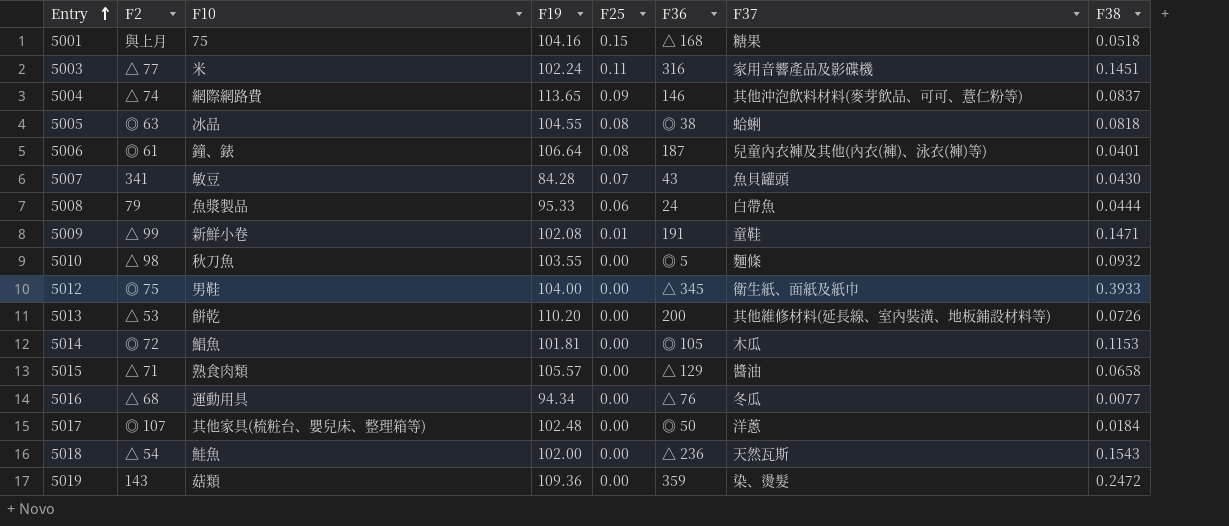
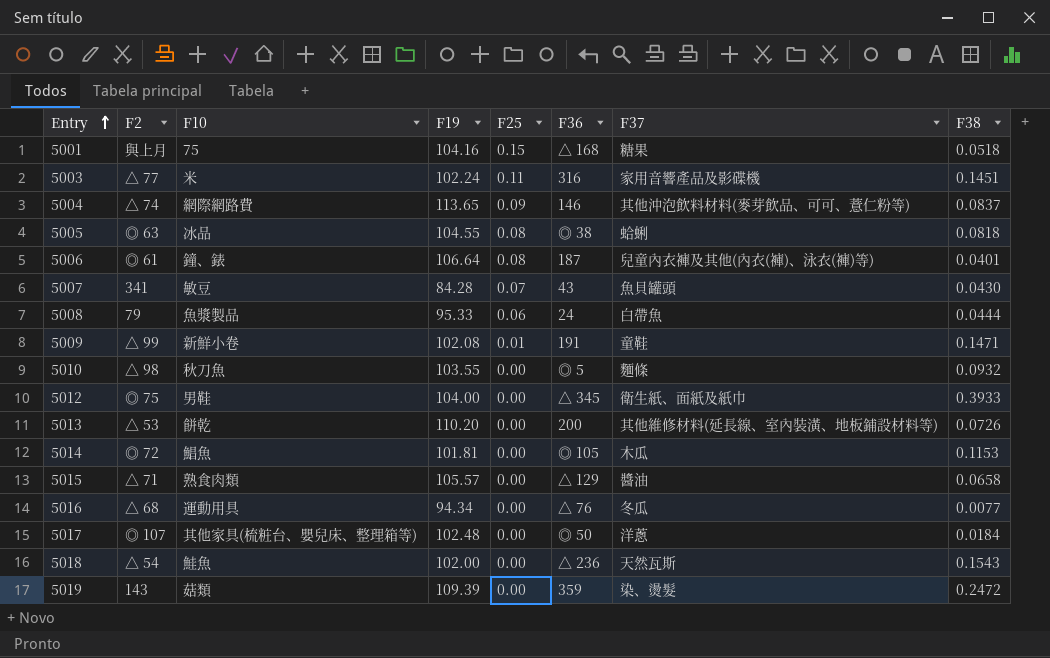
5019 | F19: 109.36 -> 109.39

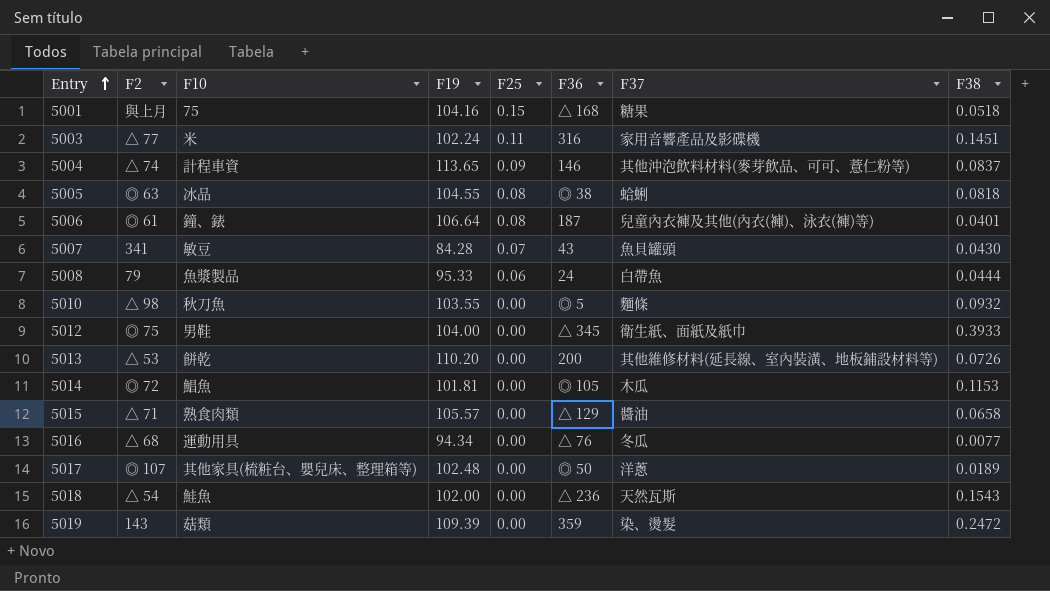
row 5009: △ 99 | 新鮮小卷 | 102.08 | 0.01 | 191 | 童鞋 | 0.1471 -> none
5004 | F10: 網際網路費 -> 計程車資
5017 | F38: 0.0184 -> 0.0189

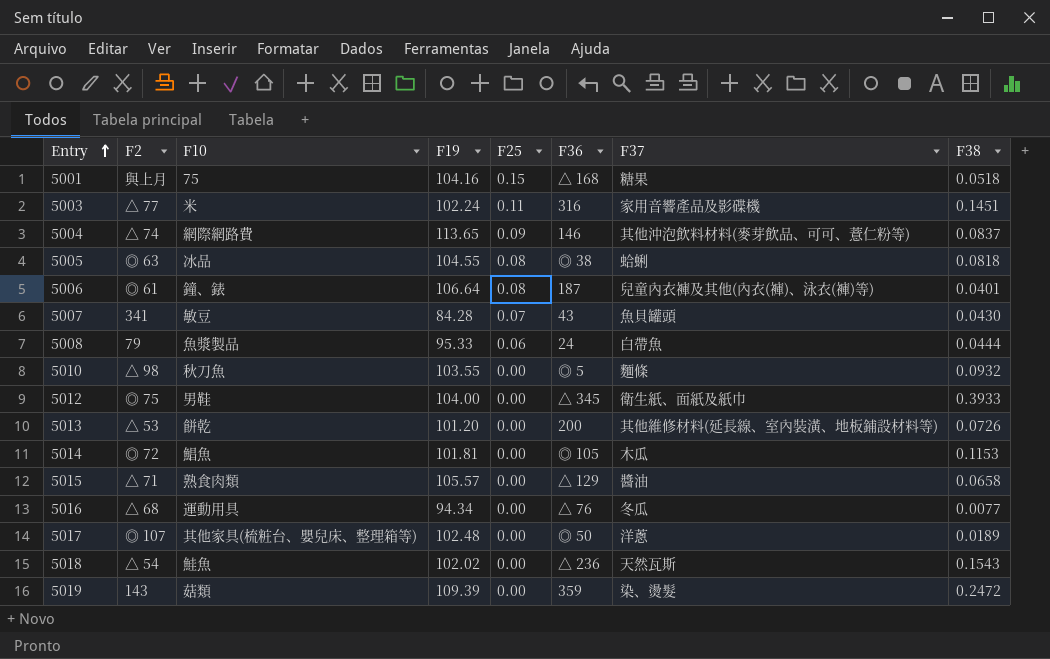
5004 | F10: 計程車資 -> 網際網路費
5013 | F19: 110.20 -> 101.20
5018 | F19: 102.00 -> 102.02

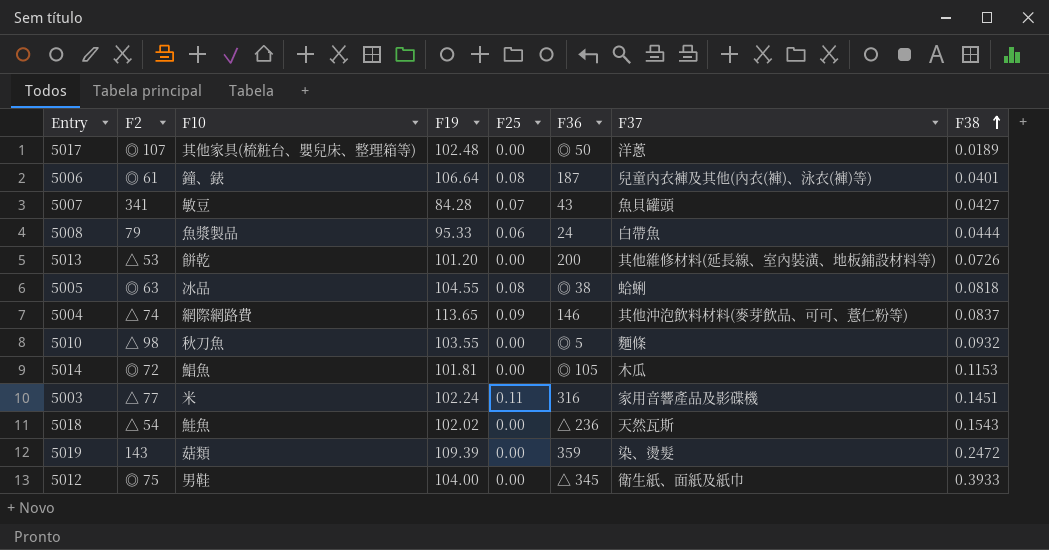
row order: Entry ascending -> F38 ascending
row 5001: 與上月 | 75 | 104.16 | 0.15 | △ 168 | 糖果 | 0.0518 -> none
row 5015: △ 71 | 熟食肉類 | 105.57 | 0.00 | △ 129 | 醬油 | 0.0658 -> none
row 5016: △ 68 | 運動用具 | 94.34 | 0.00 | △ 76 | 冬瓜 | 0.0077 -> none
5007 | F38: 0.0430 -> 0.0427

